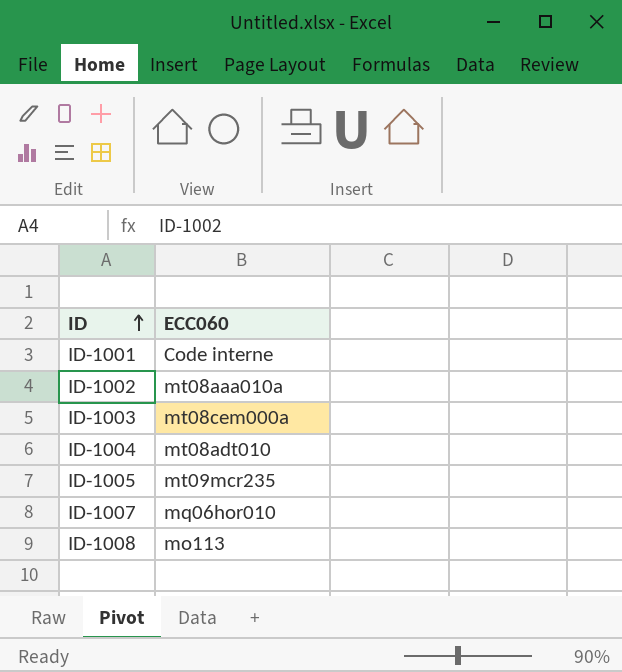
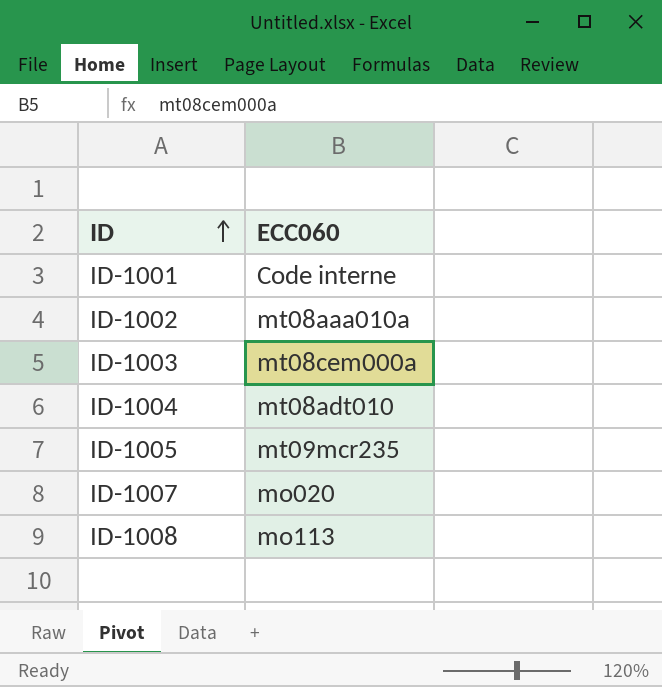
ID-1007 | ECC060: mq06hor010 -> mo020

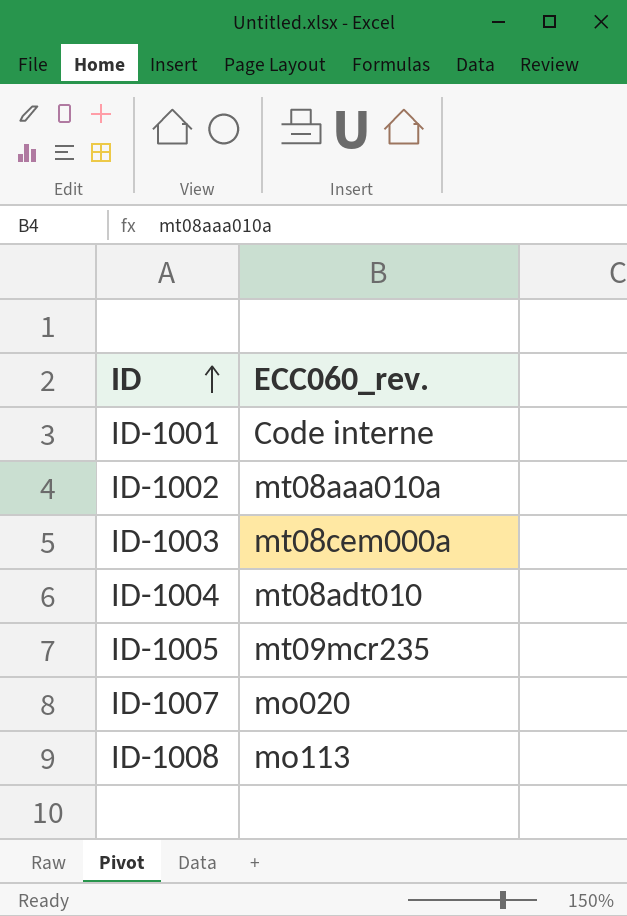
column name: ECC060 -> ECC060_rev.

